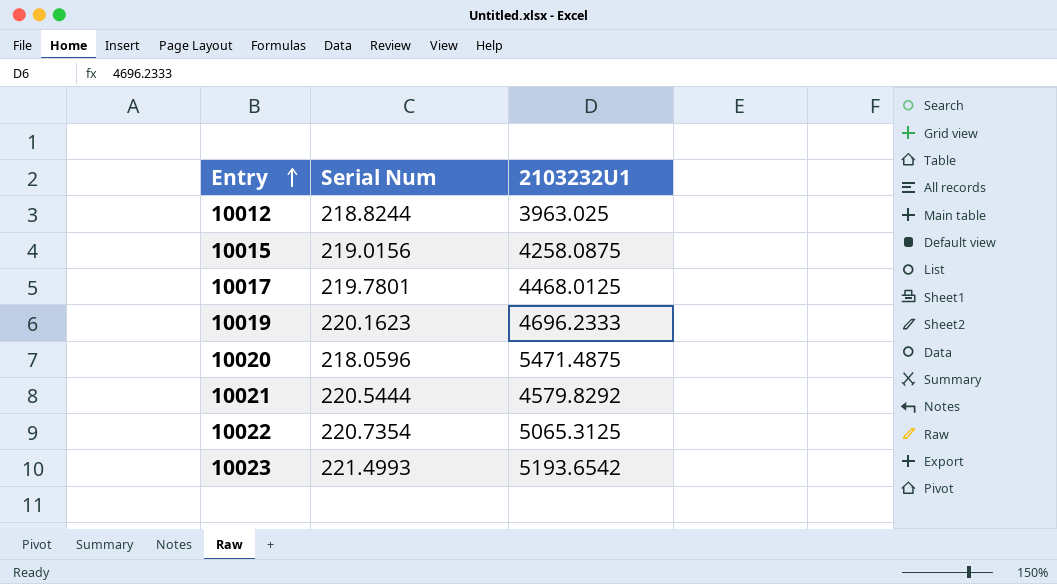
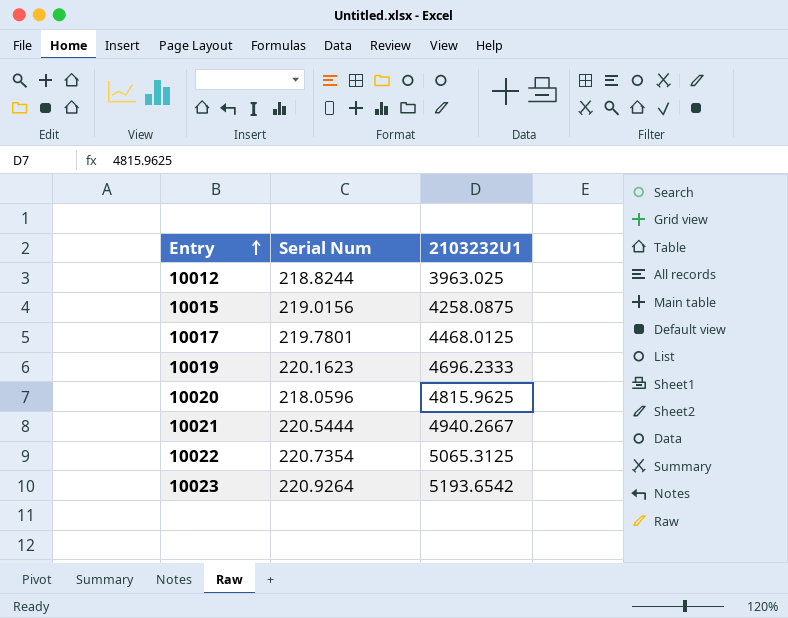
10020 | 2103232U1: 5471.4875 -> 4815.9625
10021 | 2103232U1: 4579.8292 -> 4940.2667
10023 | Serial Num: 221.4993 -> 220.9264

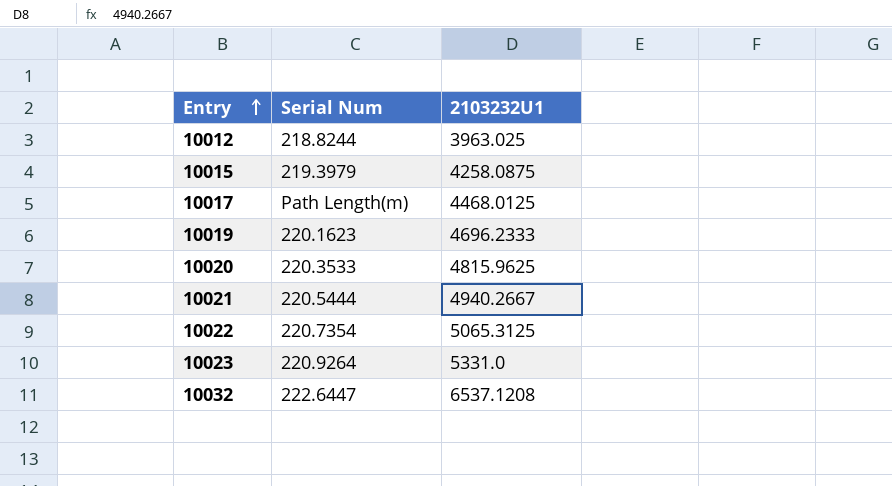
10015 | Serial Num: 219.0156 -> 219.3979
10017 | Serial Num: 219.7801 -> Path Length(m)
10020 | Serial Num: 218.0596 -> 220.3533
10023 | 2103232U1: 5193.6542 -> 5331.0
row 10032: none -> 222.6447 | 6537.1208

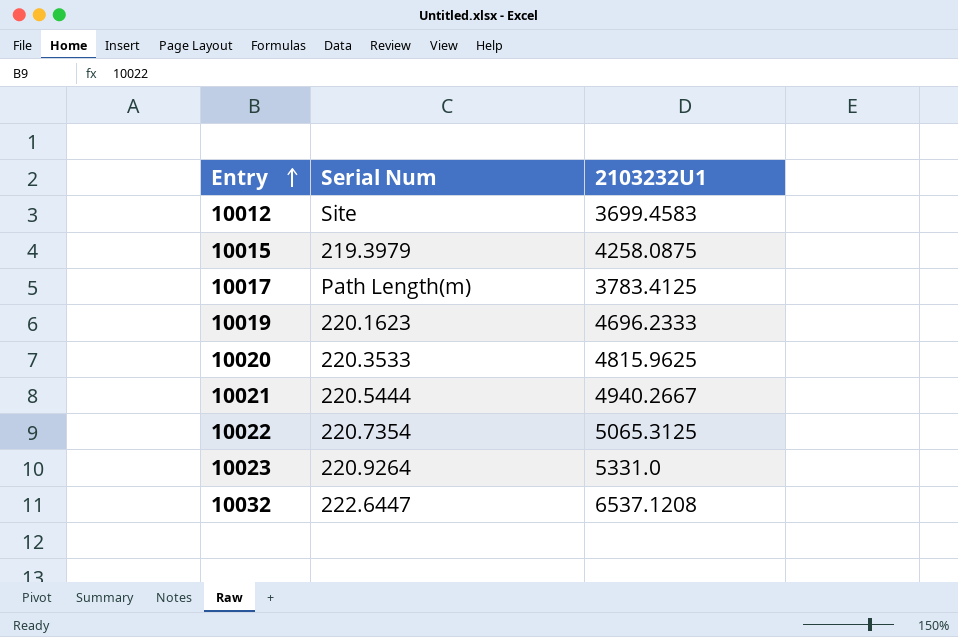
10012 | Serial Num: 218.8244 -> Site
10012 | 2103232U1: 3963.025 -> 3699.4583
10017 | 2103232U1: 4468.0125 -> 3783.4125

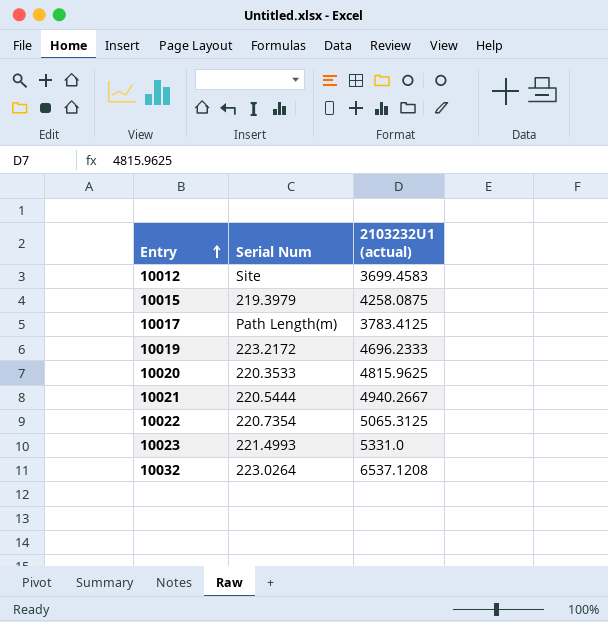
column name: 2103232U1 -> 2103232U1 (actual)
10019 | Serial Num: 220.1623 -> 223.2172
10023 | Serial Num: 220.9264 -> 221.4993
10032 | Serial Num: 222.6447 -> 223.0264

